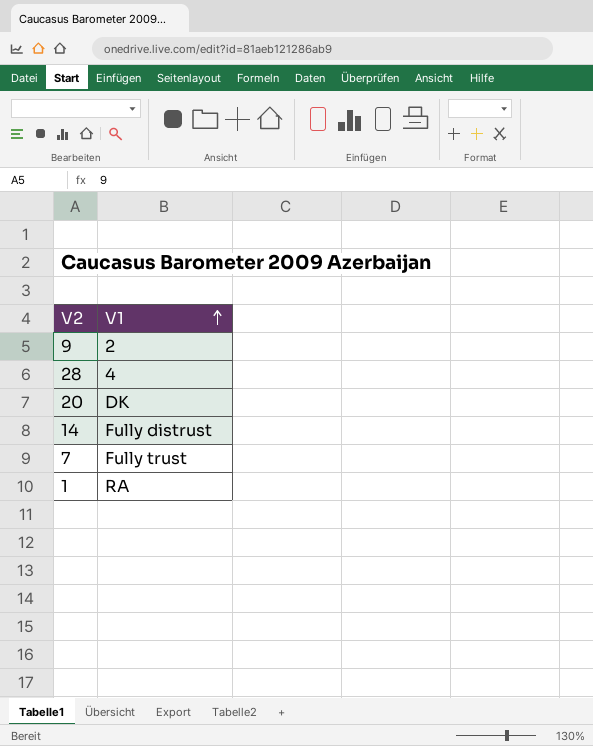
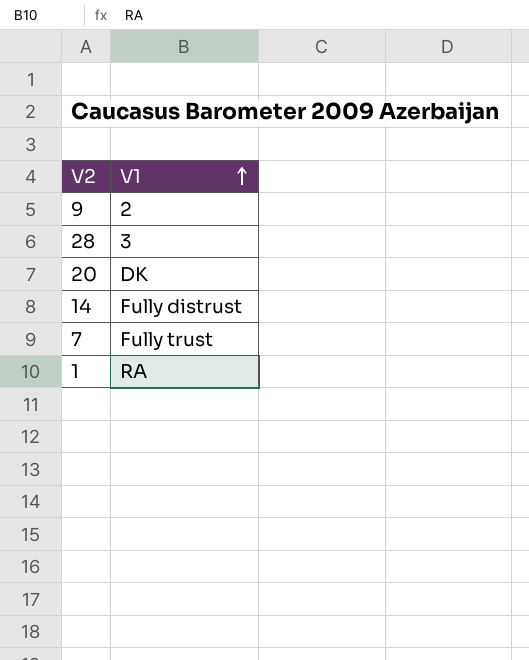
28 | V1: 4 -> 3

